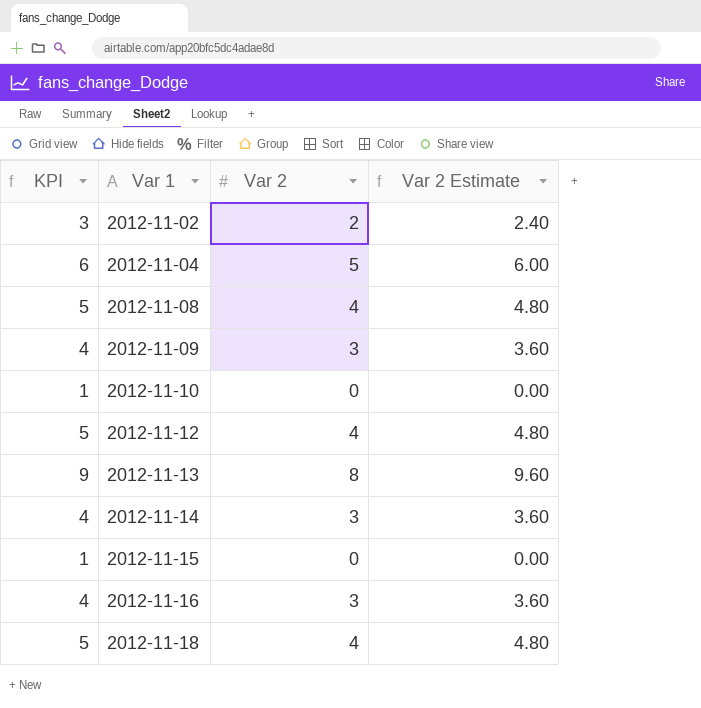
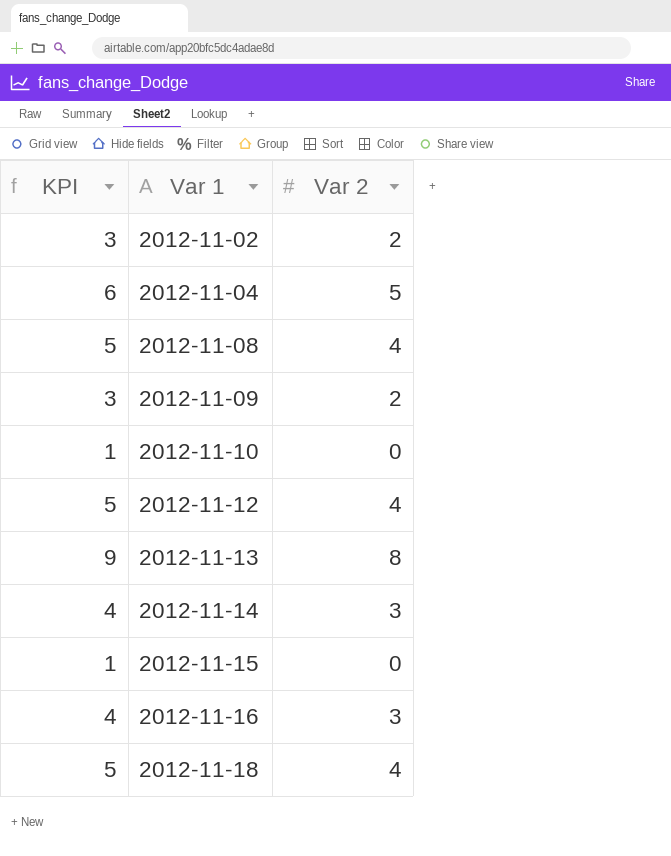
column Var 2 Estimate | formula: [Var 2] * 1.2 -> none
2012-11-09 | KPI: 4 -> 3
2012-11-09 | Var 2: 3 -> 2

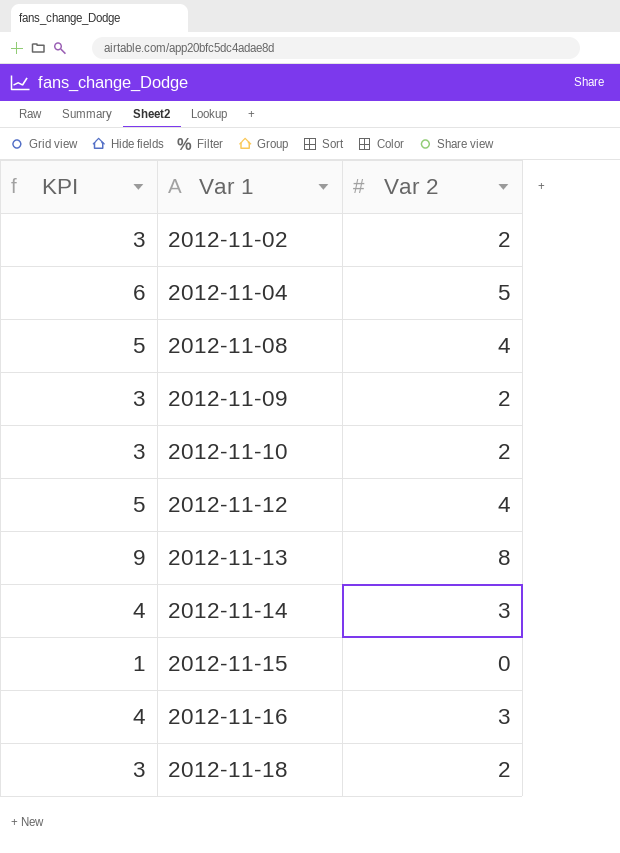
2012-11-10 | KPI: 1 -> 3
2012-11-10 | Var 2: 0 -> 2
2012-11-18 | KPI: 5 -> 3
2012-11-18 | Var 2: 4 -> 2

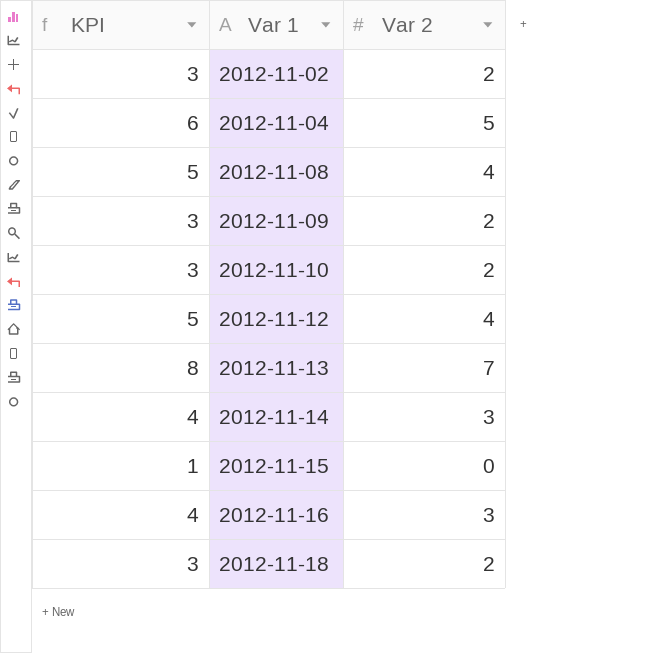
2012-11-13 | KPI: 9 -> 8
2012-11-13 | Var 2: 8 -> 7

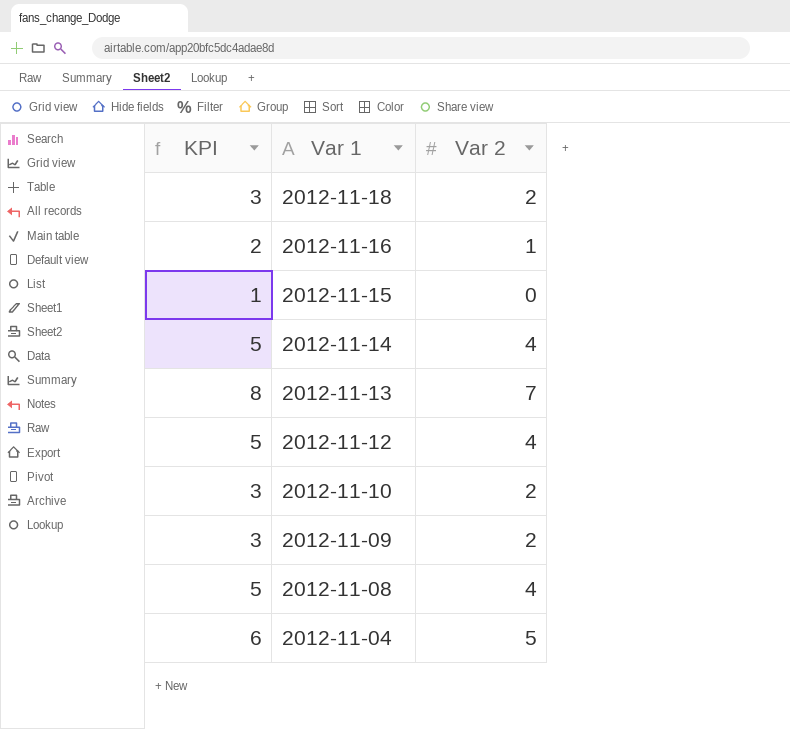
row order: Var 1 ascending -> Var 1 descending
row 2012-11-02: 3 | 2 -> none
2012-11-16 | KPI: 4 -> 2
2012-11-16 | Var 2: 3 -> 1
2012-11-14 | KPI: 4 -> 5
2012-11-14 | Var 2: 3 -> 4

